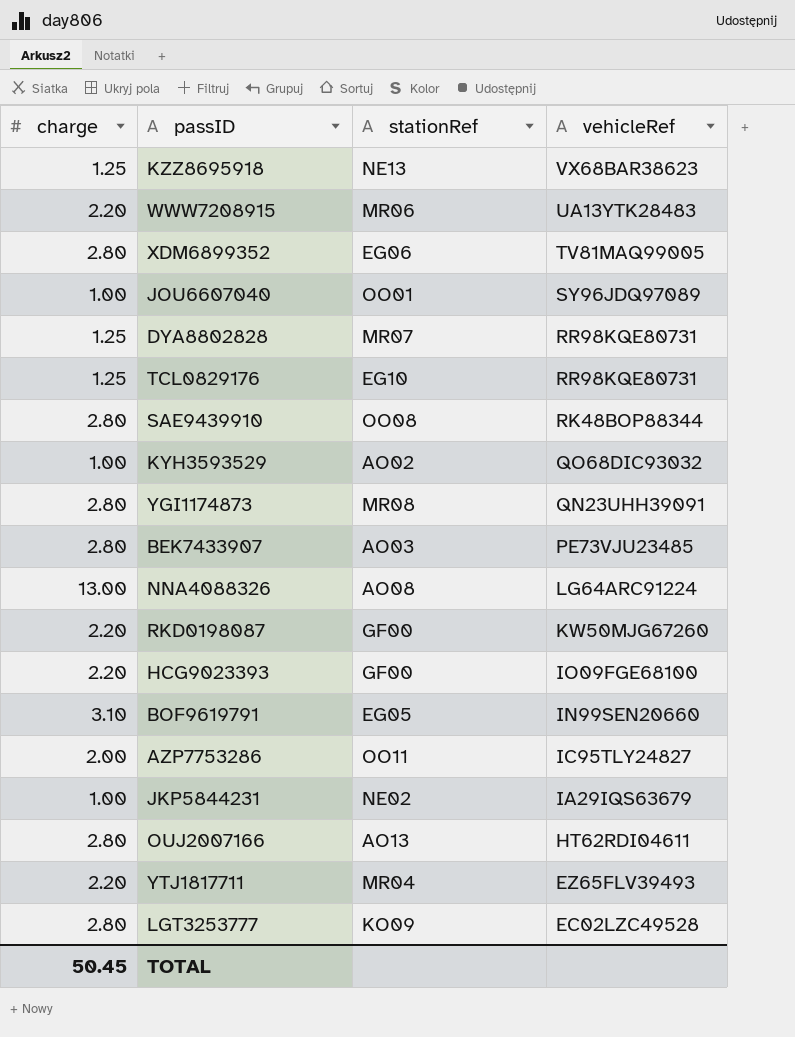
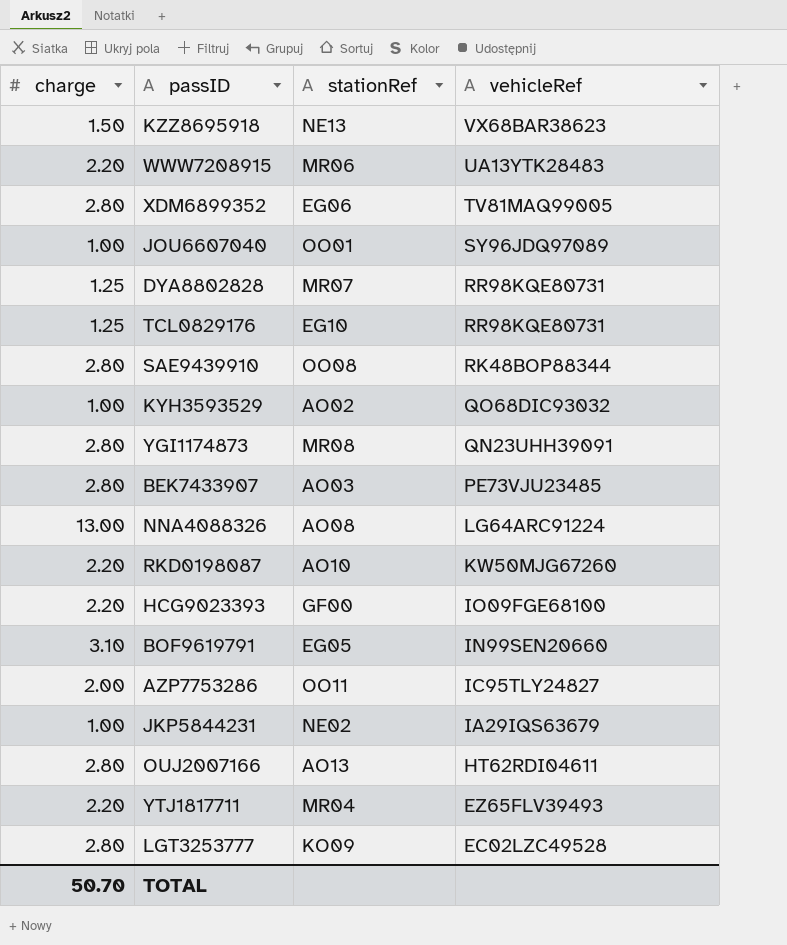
KZZ8695918 | charge: 1.25 -> 1.50
RKD0198087 | stationRef: GF00 -> AO10
TOTAL | charge: 50.45 -> 50.70

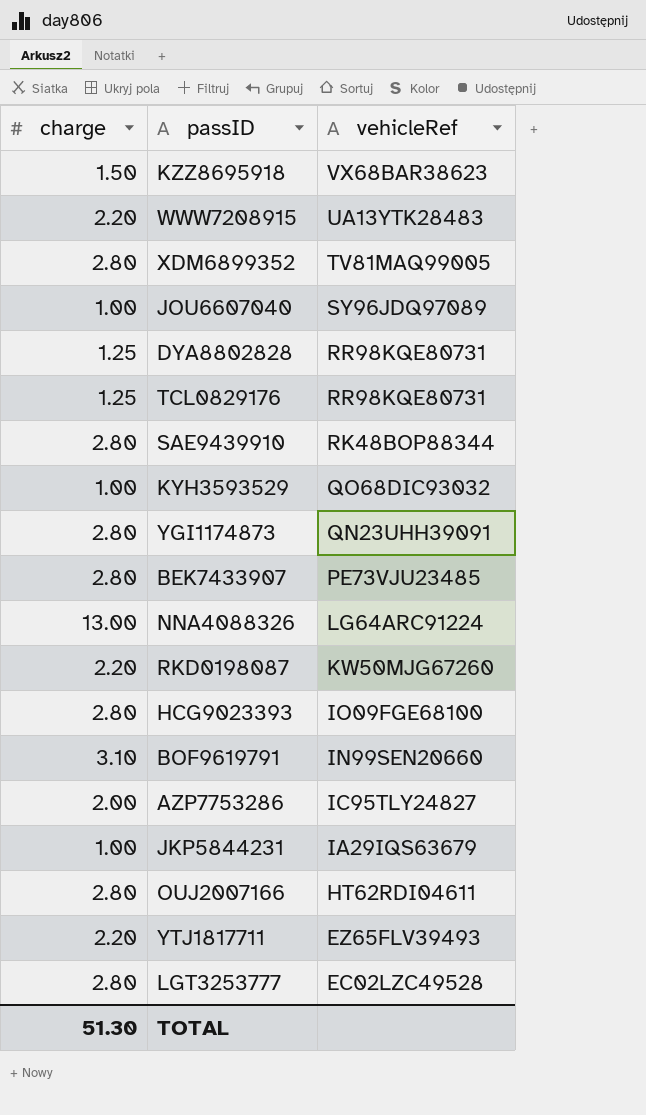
column stationRef | position: 3 -> none
HCG9023393 | charge: 2.20 -> 2.80
TOTAL | charge: 50.70 -> 51.30

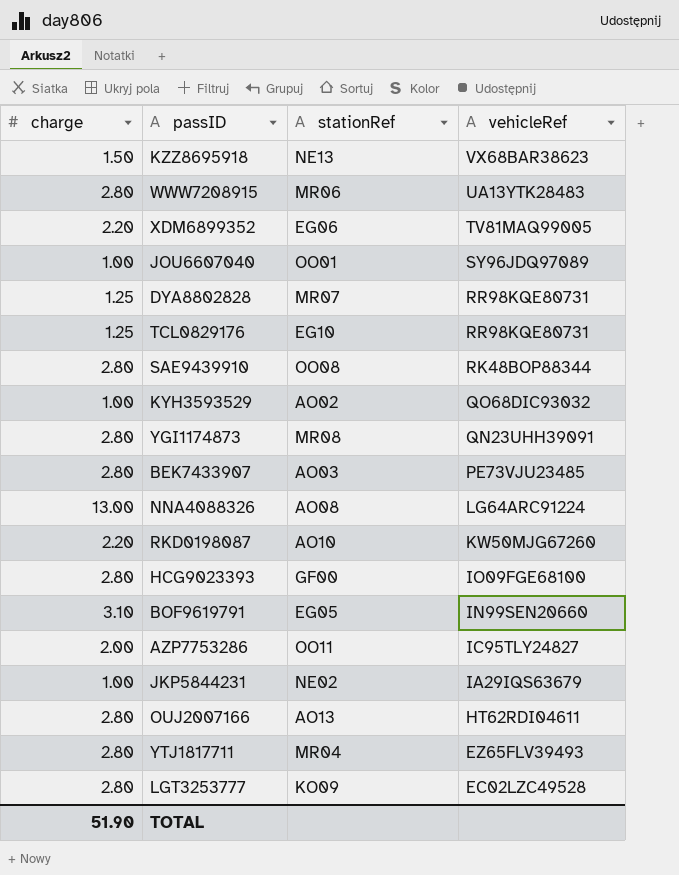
column stationRef | position: none -> 3
WWW7208915 | charge: 2.20 -> 2.80
XDM6899352 | charge: 2.80 -> 2.20
YTJ1817711 | charge: 2.20 -> 2.80
TOTAL | charge: 51.30 -> 51.90

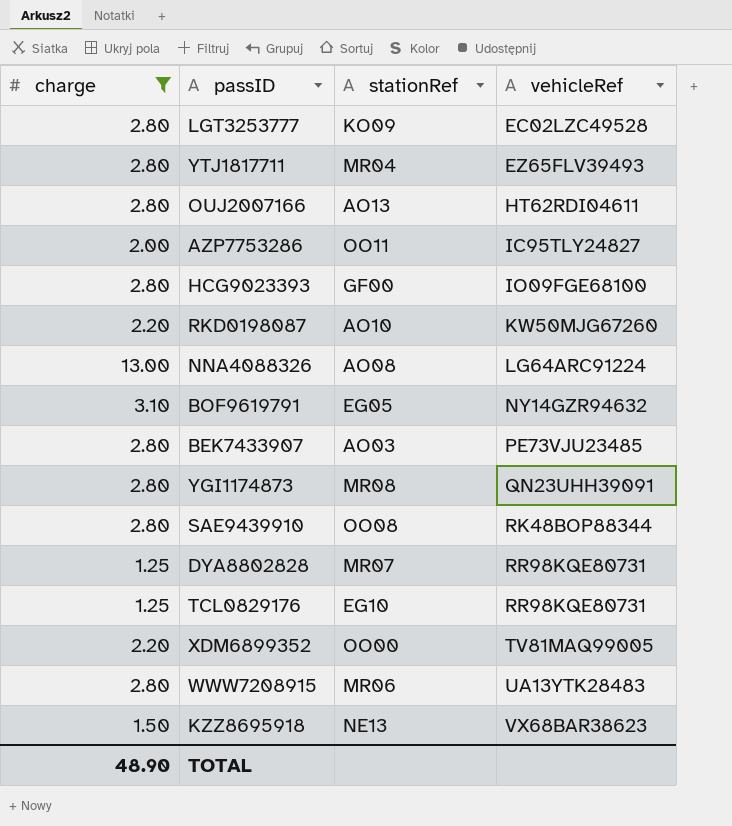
filter: none -> charge != 1.00
row order: vehicleRef descending -> vehicleRef ascending
BOF9619791 | vehicleRef: IN99SEN20660 -> NY14GZR94632
XDM6899352 | stationRef: EG06 -> OO00
TOTAL | charge: 51.90 -> 48.90

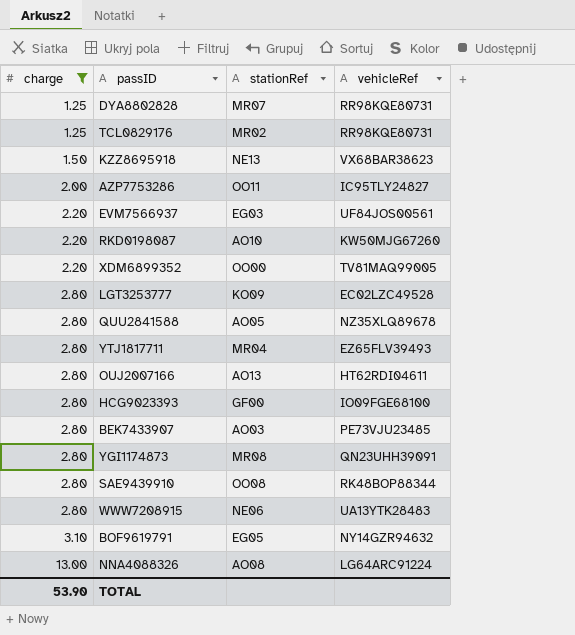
row order: vehicleRef ascending -> charge ascending
TCL0829176 | stationRef: EG10 -> MR02
row EVM7566937: none -> 2.20 | EG03 | UF84JOS00561
row QUU2841588: none -> 2.80 | AO05 | NZ35XLQ89678
WWW7208915 | stationRef: MR06 -> NE06
TOTAL | charge: 48.90 -> 53.90

